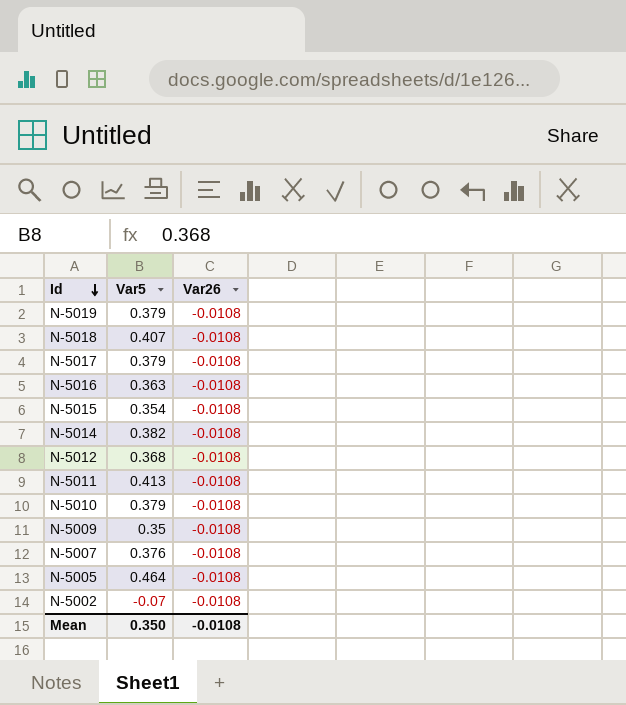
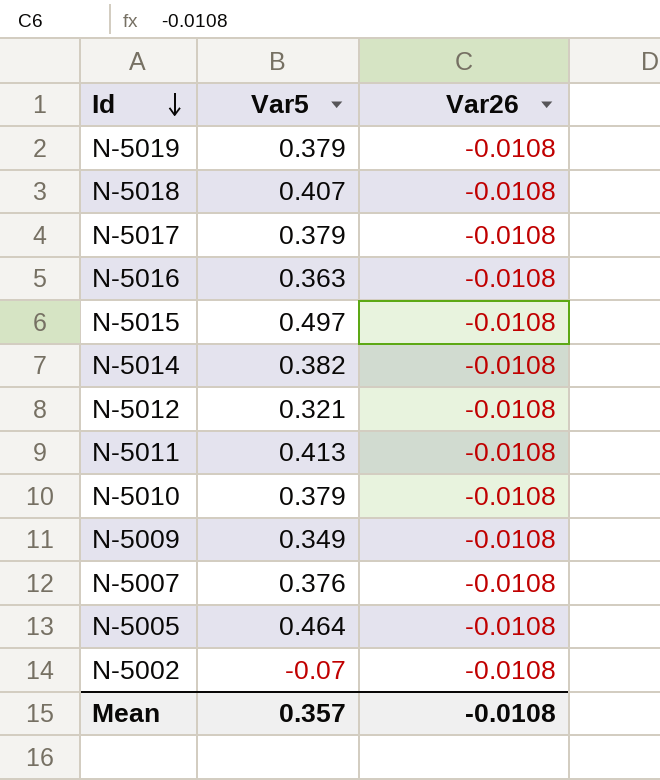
N-5015 | Var5: 0.354 -> 0.497
N-5012 | Var5: 0.368 -> 0.321
N-5009 | Var5: 0.35 -> 0.349
Mean | Var5: 0.350 -> 0.357

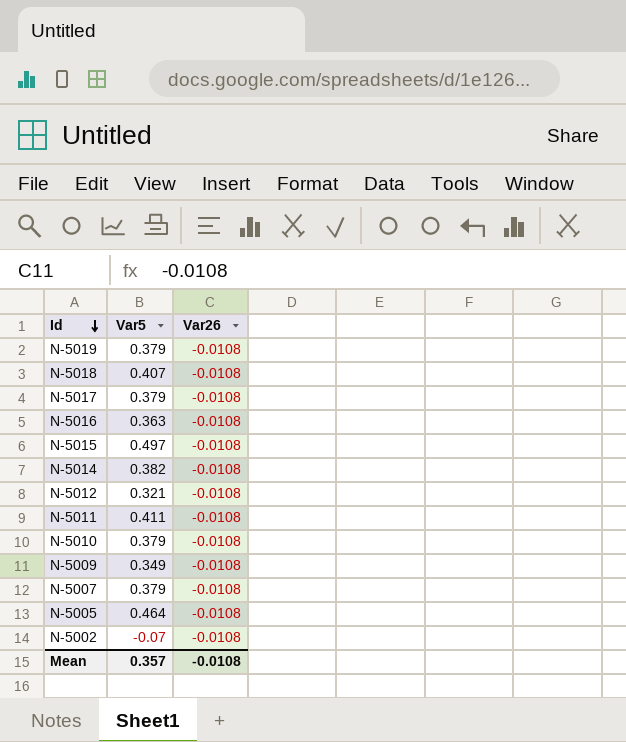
N-5011 | Var5: 0.413 -> 0.411
N-5007 | Var5: 0.376 -> 0.379

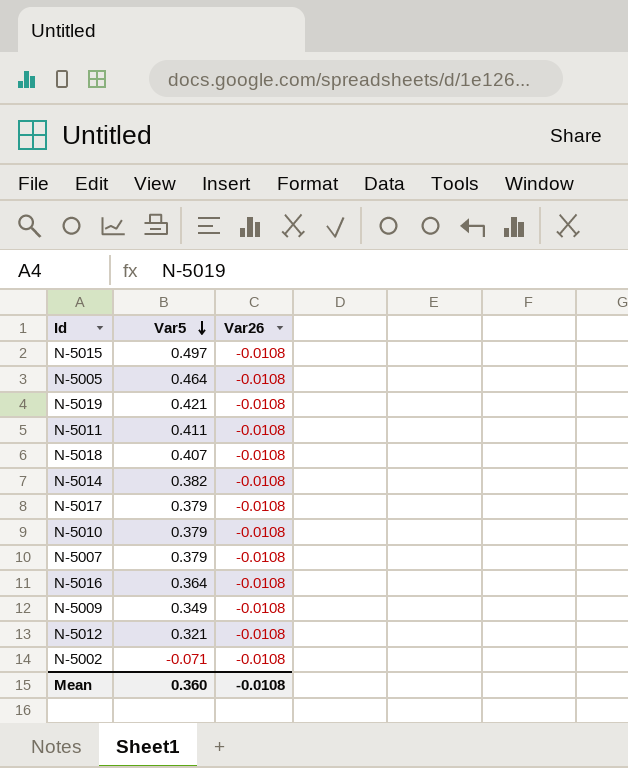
row order: Id descending -> Var5 descending
N-5019 | Var5: 0.379 -> 0.421
N-5016 | Var5: 0.363 -> 0.364
N-5002 | Var5: -0.07 -> -0.071
Mean | Var5: 0.357 -> 0.360

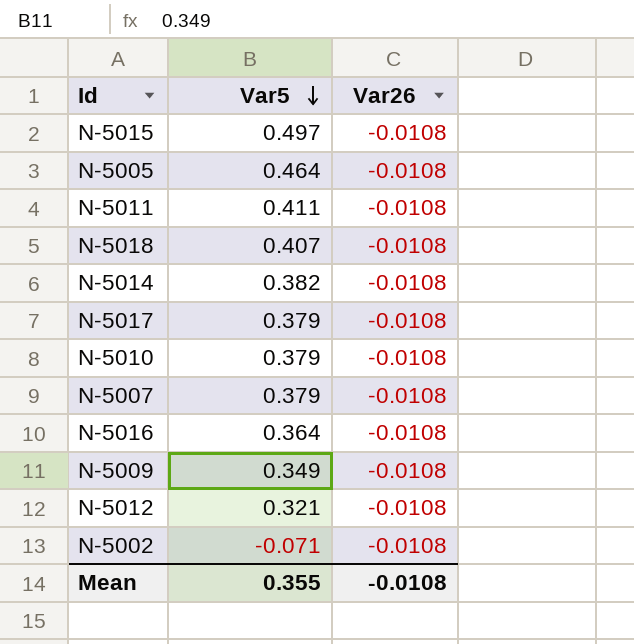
row N-5019: 0.421 | -0.0108 -> none
Mean | Var5: 0.360 -> 0.355

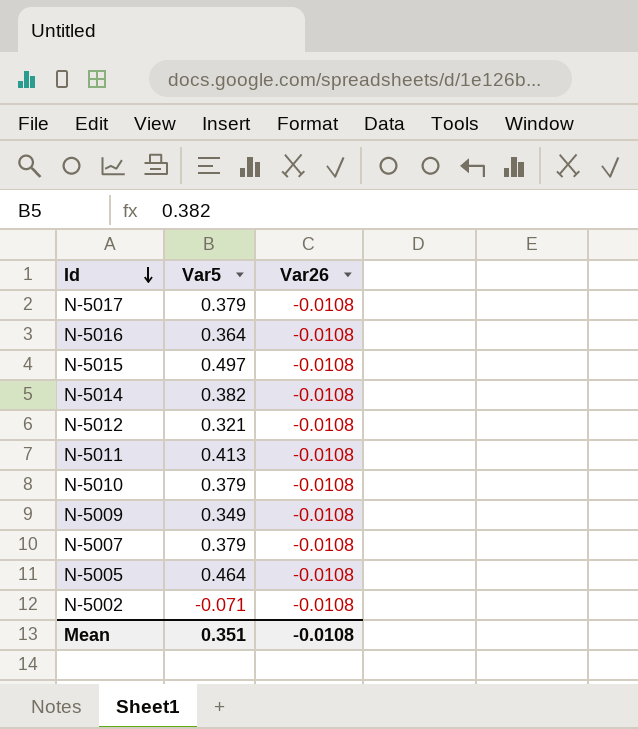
row order: Var5 descending -> Id descending
row N-5018: 0.407 | -0.0108 -> none
N-5011 | Var5: 0.411 -> 0.413
Mean | Var5: 0.355 -> 0.351

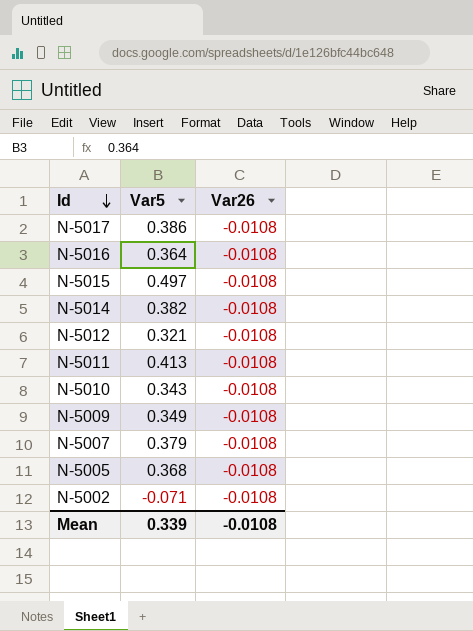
N-5017 | Var5: 0.379 -> 0.386
N-5010 | Var5: 0.379 -> 0.343
N-5005 | Var5: 0.464 -> 0.368
Mean | Var5: 0.351 -> 0.339

